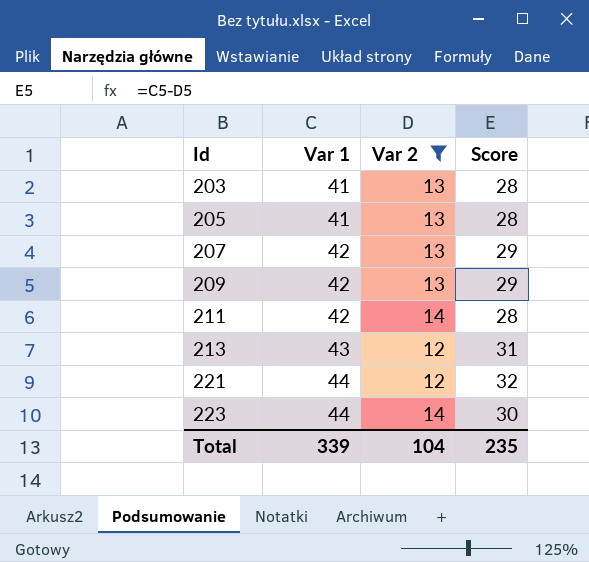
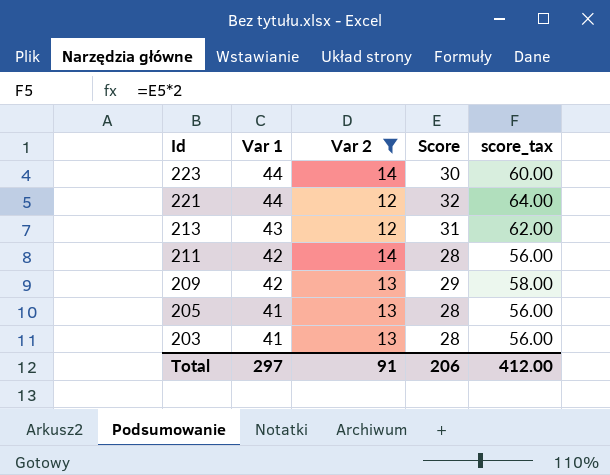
row order: Id ascending -> Id descending
column score_tax | formula: none -> [Score] * 2
row 207: 42 | 13 | 29 -> none
Total | Var 1: 339 -> 297
Total | Var 2: 104 -> 91
Total | Score: 235 -> 206

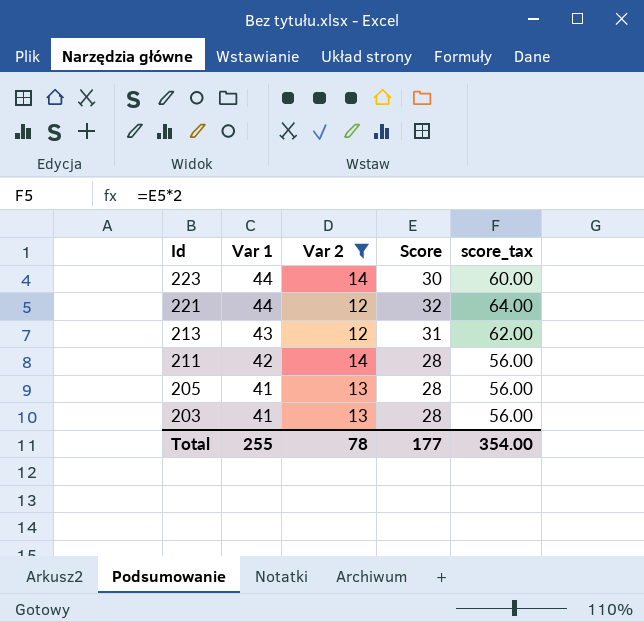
row 209: 42 | 13 | 29 | 58.00 -> none
Total | Var 1: 297 -> 255
Total | Var 2: 91 -> 78
Total | Score: 206 -> 177
Total | score_tax: 412.00 -> 354.00

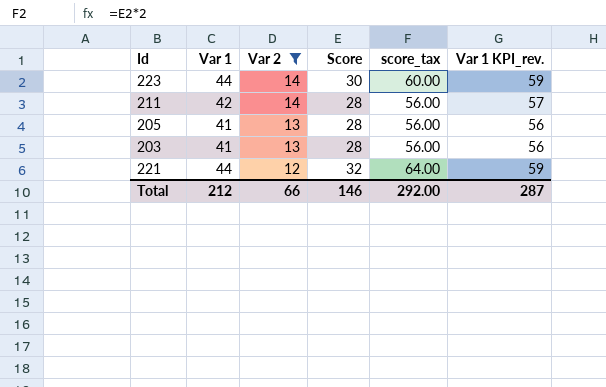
row order: Id descending -> Var 2 descending
column Var 1 KPI_rev. | formula: none -> [Var 1] + 15
row 213: 43 | 12 | 31 | 62.00 -> none
Total | Var 1: 255 -> 212
Total | Var 2: 78 -> 66
Total | Score: 177 -> 146
Total | score_tax: 354.00 -> 292.00

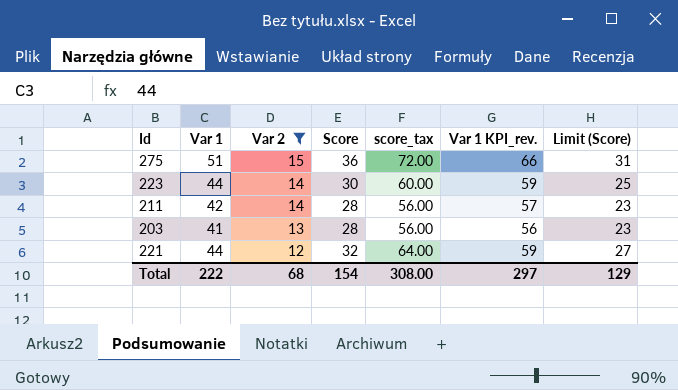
column Limit (Score) | formula: none -> [Score] - 5
row 205: 41 | 13 | 28 | 56.00 | 56 -> none
row 275: none -> 51 | 15 | 36 | 72.00 | 66 | 31
Total | Var 1: 212 -> 222
Total | Var 2: 66 -> 68
Total | Score: 146 -> 154
Total | score_tax: 292.00 -> 308.00
Total | Var 1 KPI_rev.: 287 -> 297

